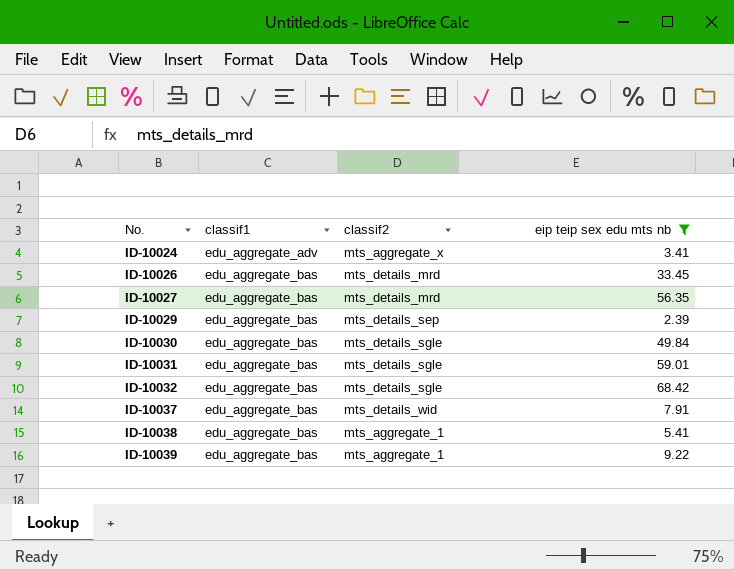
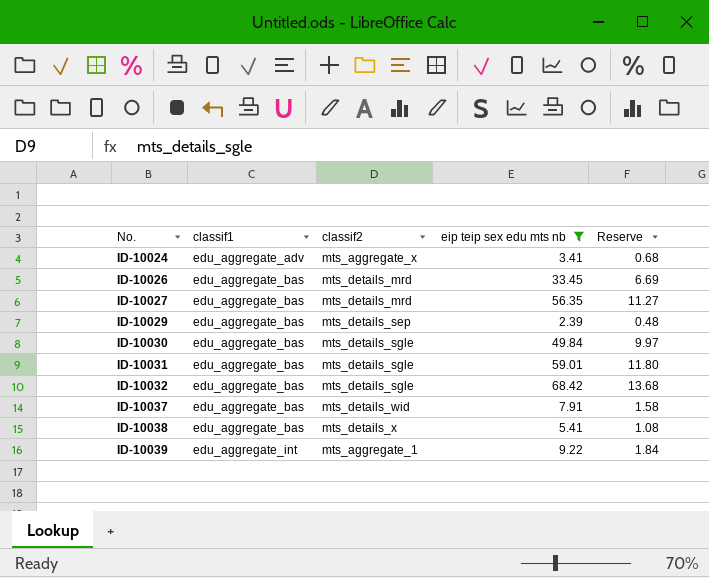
column Reserve | formula: none -> [eip teip sex edu mts nb] * 0.2
ID-10038 | classif2: mts_aggregate_1 -> mts_details_x
ID-10039 | classif1: edu_aggregate_bas -> edu_aggregate_int

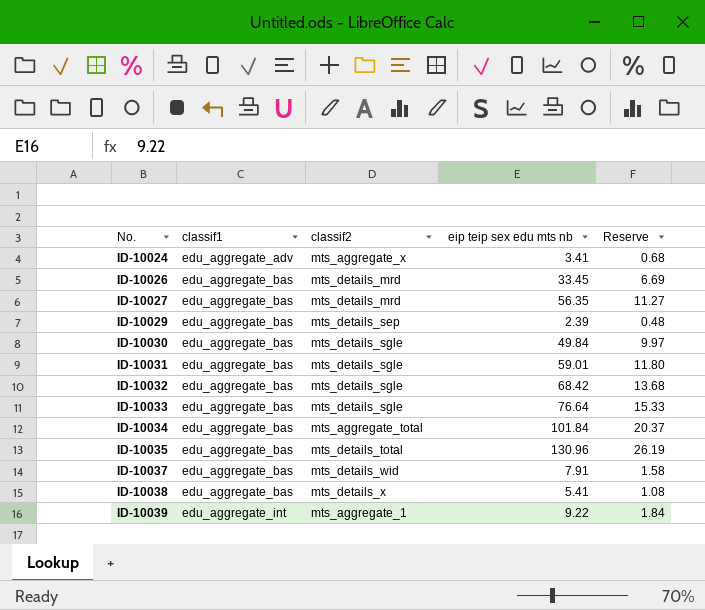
filter: eip teip sex edu mts nb <= 68.42 -> none

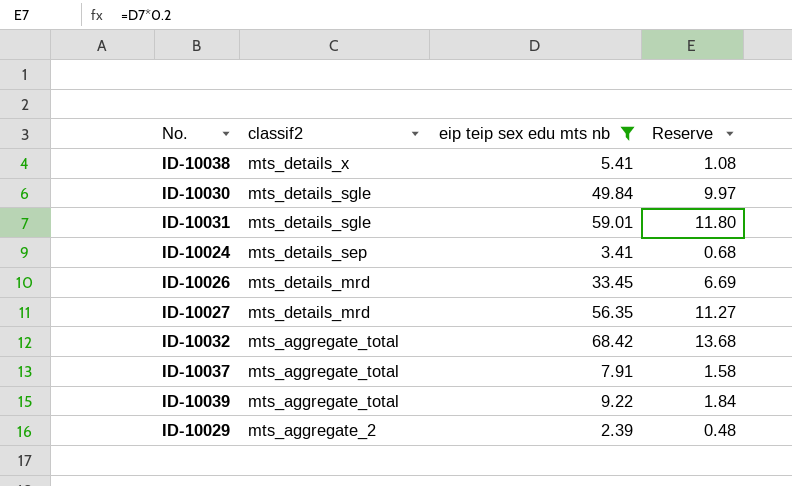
filter: none -> eip teip sex edu mts nb <= 68.42
row order: No. ascending -> classif2 descending
column classif1 | position: 2 -> none
ID-10024 | classif2: mts_aggregate_x -> mts_details_sep
ID-10032 | classif2: mts_details_sgle -> mts_aggregate_total
ID-10037 | classif2: mts_details_wid -> mts_aggregate_total
ID-10039 | classif2: mts_aggregate_1 -> mts_aggregate_total
ID-10029 | classif2: mts_details_sep -> mts_aggregate_2

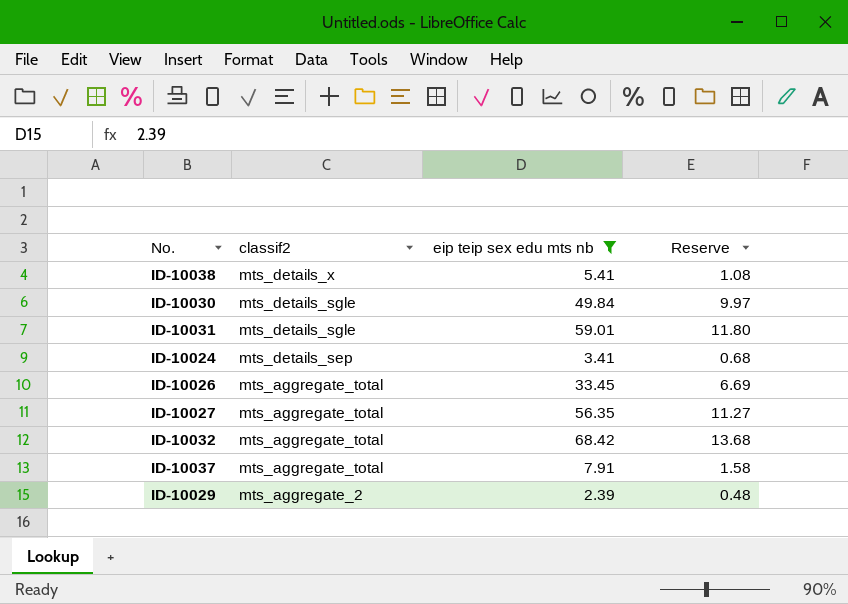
row ID-10039: mts_aggregate_total | 9.22 | 1.84 -> none
ID-10026 | classif2: mts_details_mrd -> mts_aggregate_total
ID-10027 | classif2: mts_details_mrd -> mts_aggregate_total

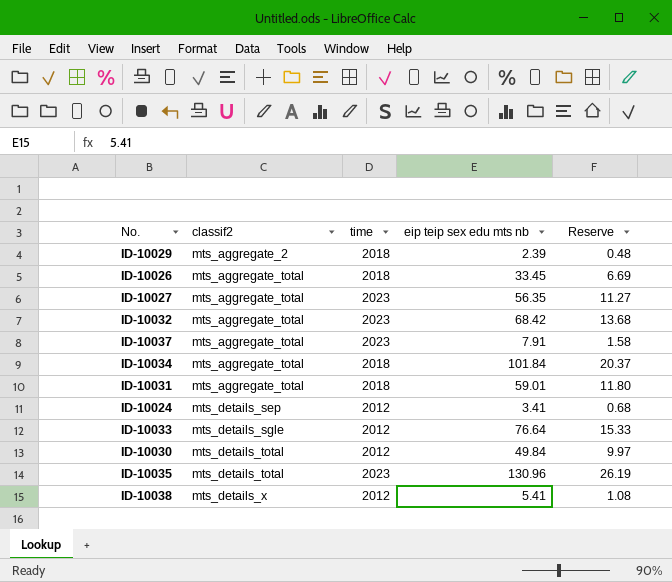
filter: eip teip sex edu mts nb <= 68.42 -> none
row order: classif2 descending -> classif2 ascending
column time | position: none -> 3
ID-10031 | classif2: mts_details_sgle -> mts_aggregate_total
ID-10030 | classif2: mts_details_sgle -> mts_details_total

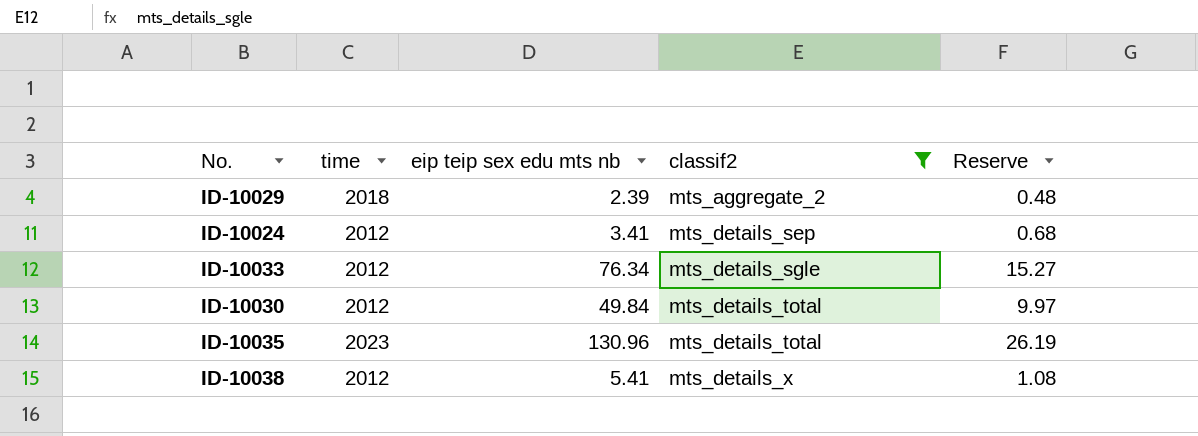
filter: none -> classif2 != mts_aggregate_total
column classif2 | position: 2 -> 4
ID-10033 | eip teip sex edu mts nb: 76.64 -> 76.34
ID-10033 | Reserve: 15.33 -> 15.27

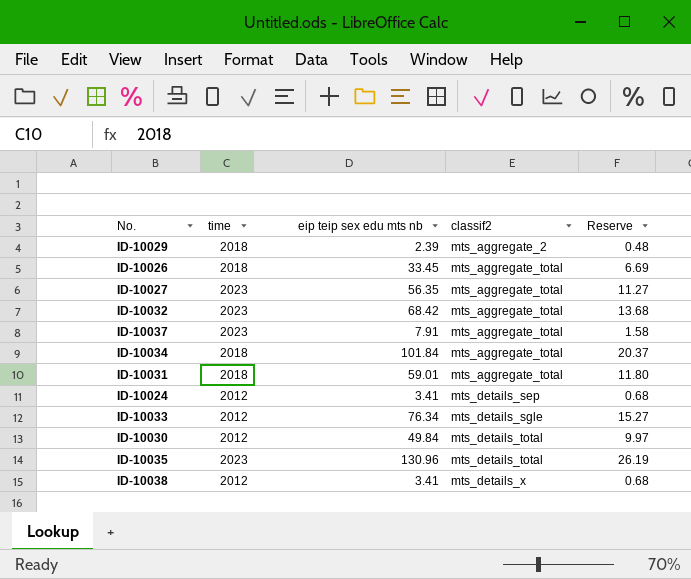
filter: classif2 != mts_aggregate_total -> none
ID-10038 | eip teip sex edu mts nb: 5.41 -> 3.41
ID-10038 | Reserve: 1.08 -> 0.68

